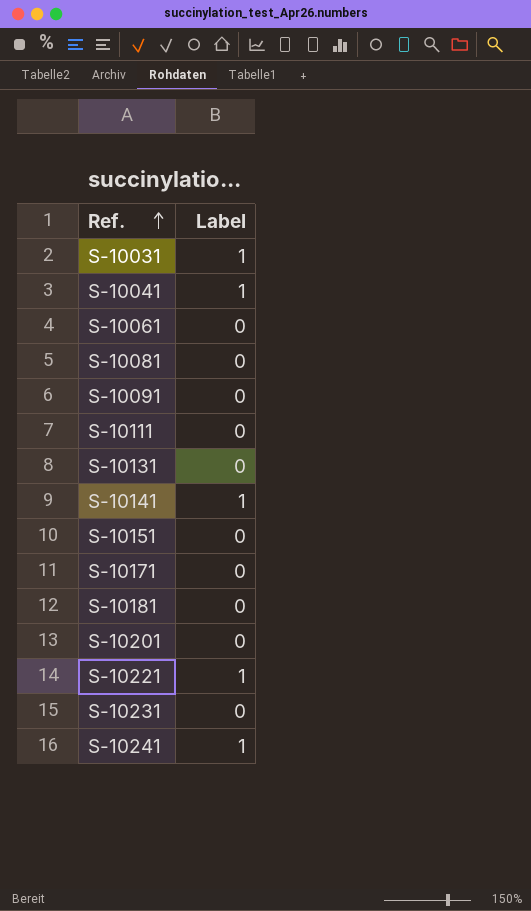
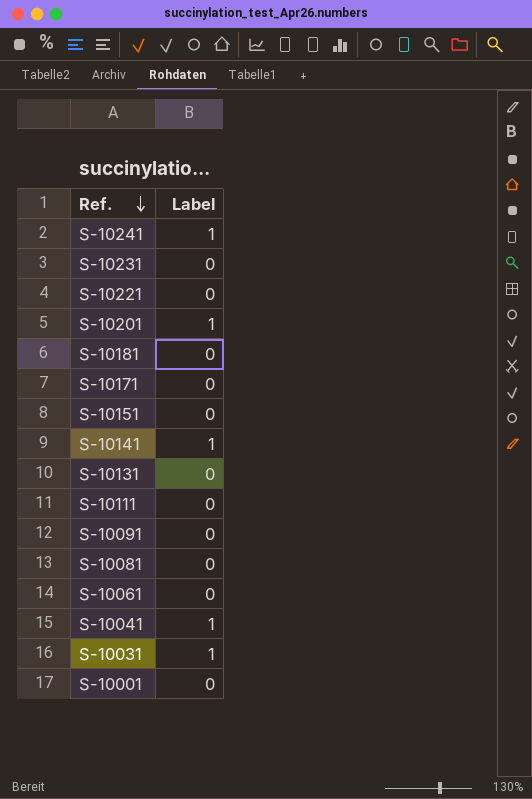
row order: Ref. ascending -> Ref. descending
S-10221 | Label: 1 -> 0
S-10201 | Label: 0 -> 1
row S-10001: none -> 0

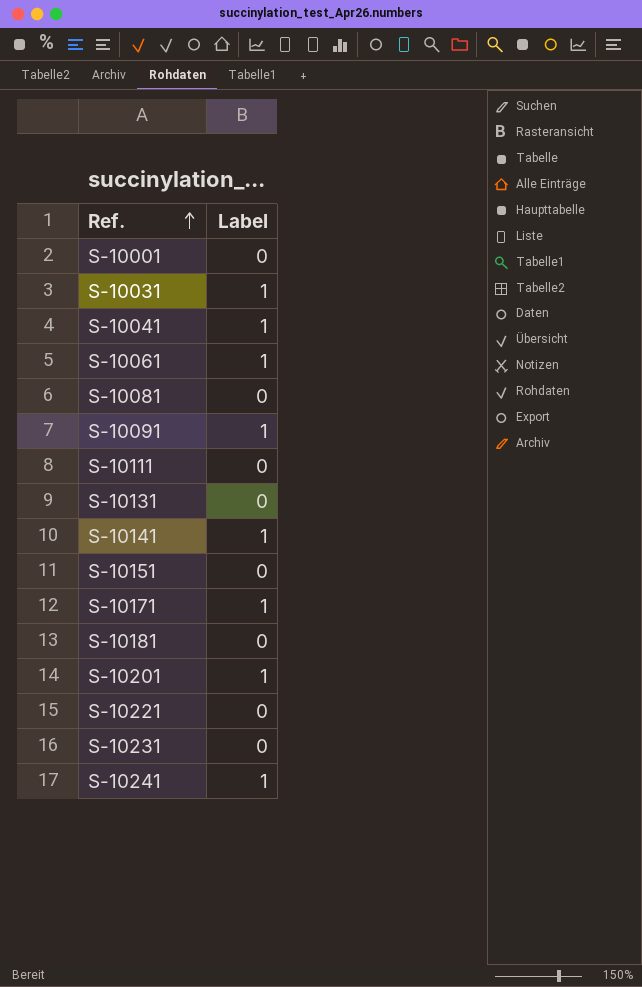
row order: Ref. descending -> Ref. ascending
S-10061 | Label: 0 -> 1
S-10091 | Label: 0 -> 1
S-10171 | Label: 0 -> 1

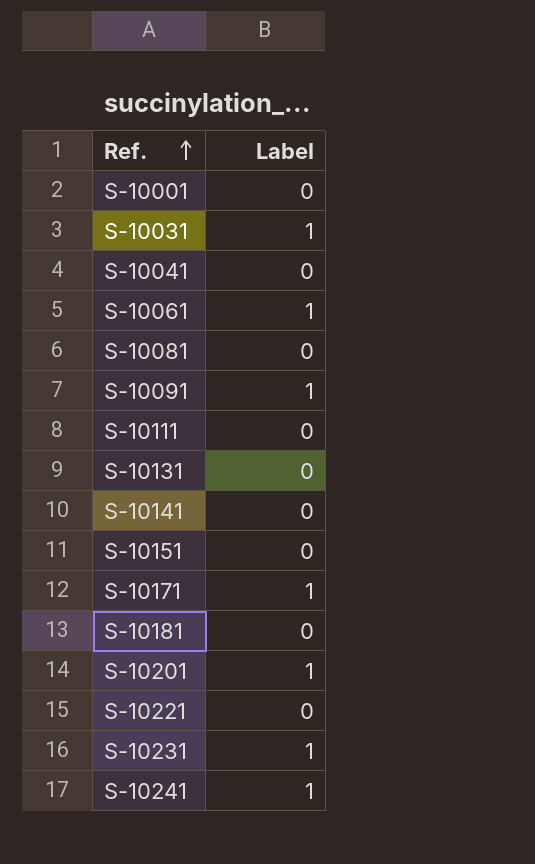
S-10041 | Label: 1 -> 0
S-10141 | Label: 1 -> 0
S-10231 | Label: 0 -> 1

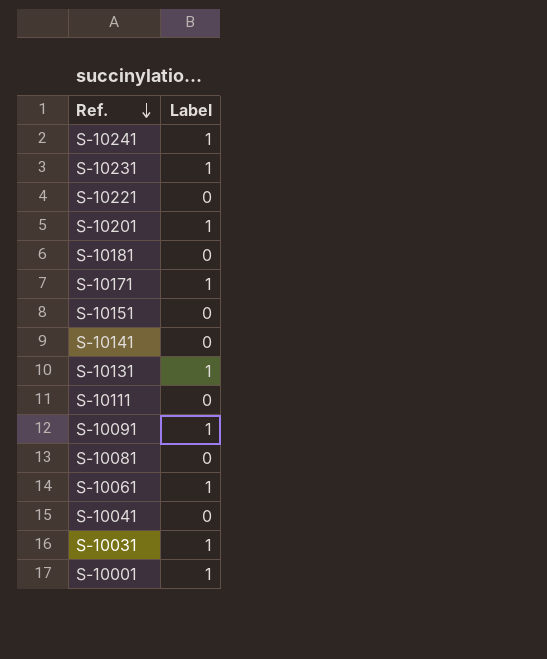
row order: Ref. ascending -> Ref. descending
S-10131 | Label: 0 -> 1
S-10001 | Label: 0 -> 1

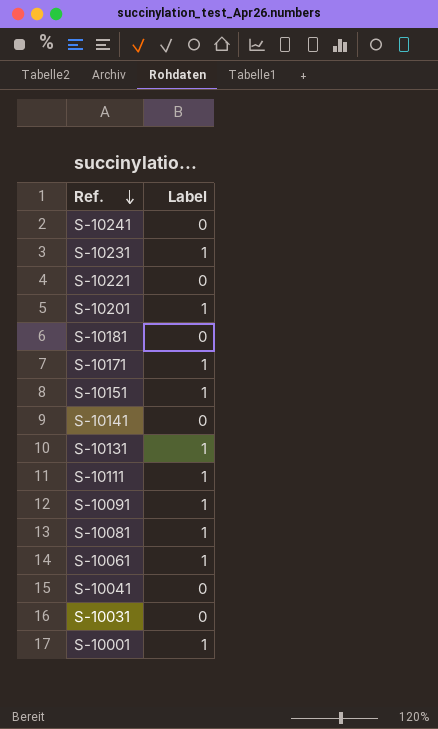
S-10241 | Label: 1 -> 0
S-10151 | Label: 0 -> 1
S-10111 | Label: 0 -> 1
S-10081 | Label: 0 -> 1
S-10031 | Label: 1 -> 0

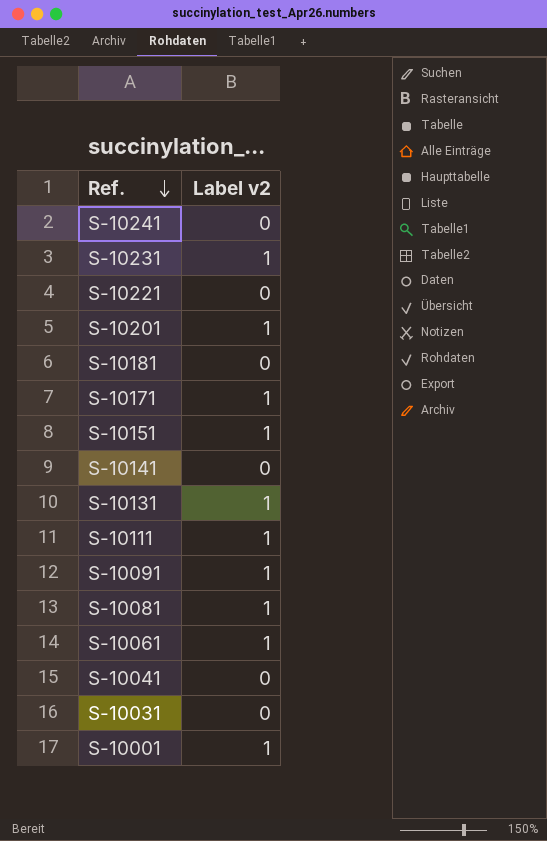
column name: Label -> Label v2

